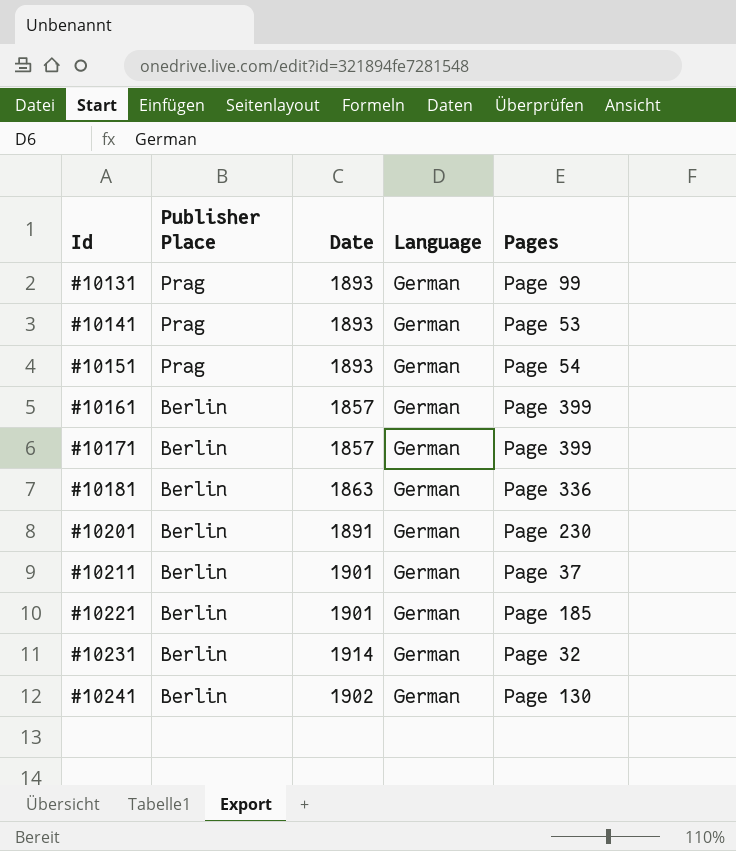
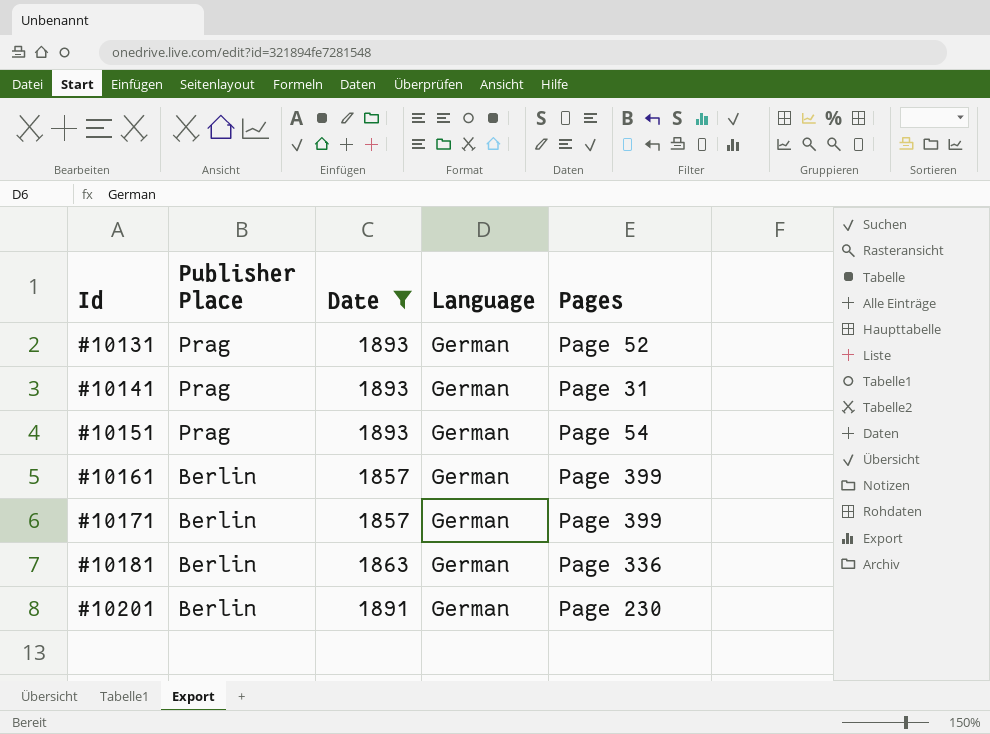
filter: none -> Date <= 1893
#10131 | Pages: Page 99 -> Page 52
#10141 | Pages: Page 53 -> Page 31

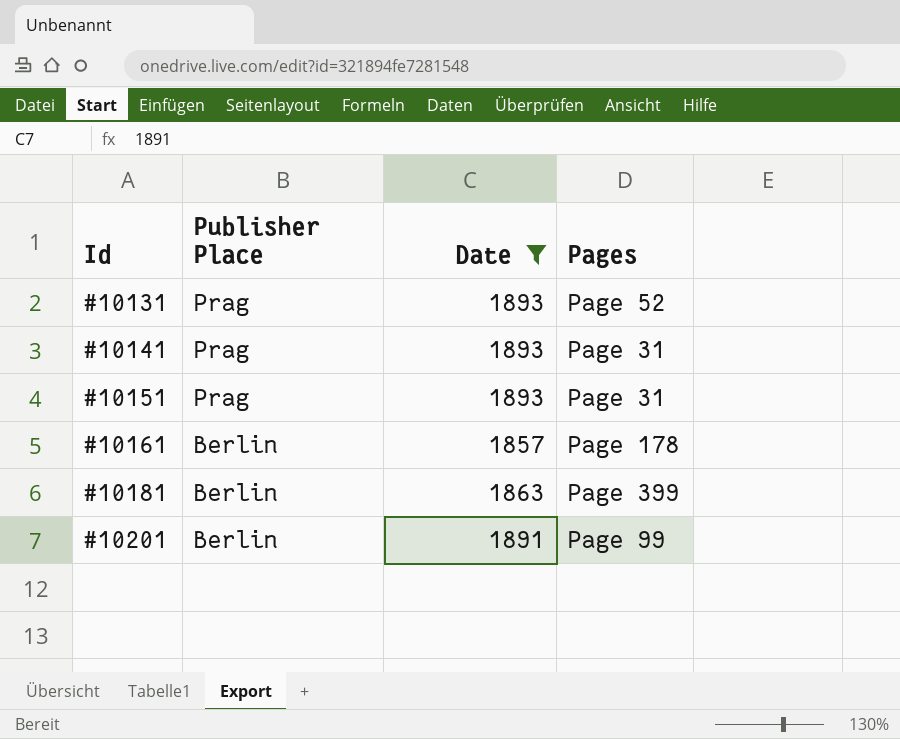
column Language | position: 4 -> none
row #10171: Berlin | 1857 | German | Page 399 -> none
#10151 | Pages: Page 54 -> Page 31
#10161 | Pages: Page 399 -> Page 178
#10181 | Pages: Page 336 -> Page 399
#10201 | Pages: Page 230 -> Page 99

